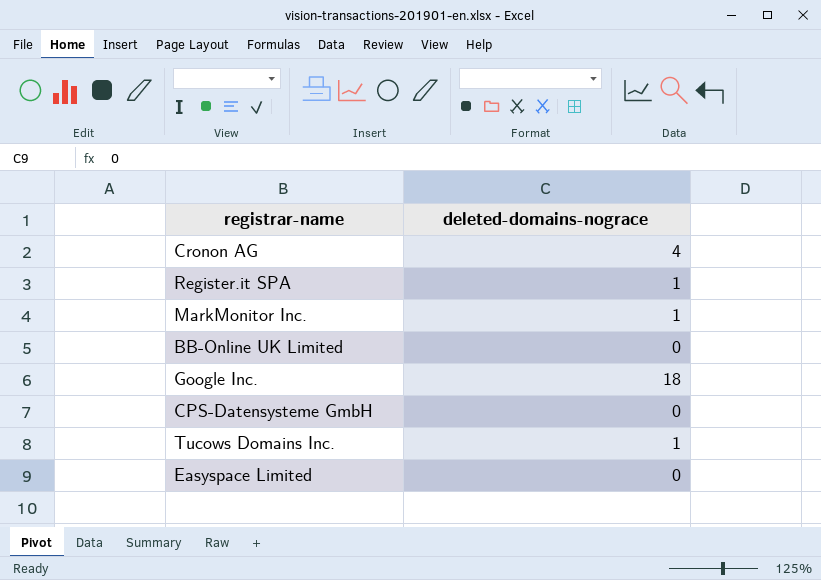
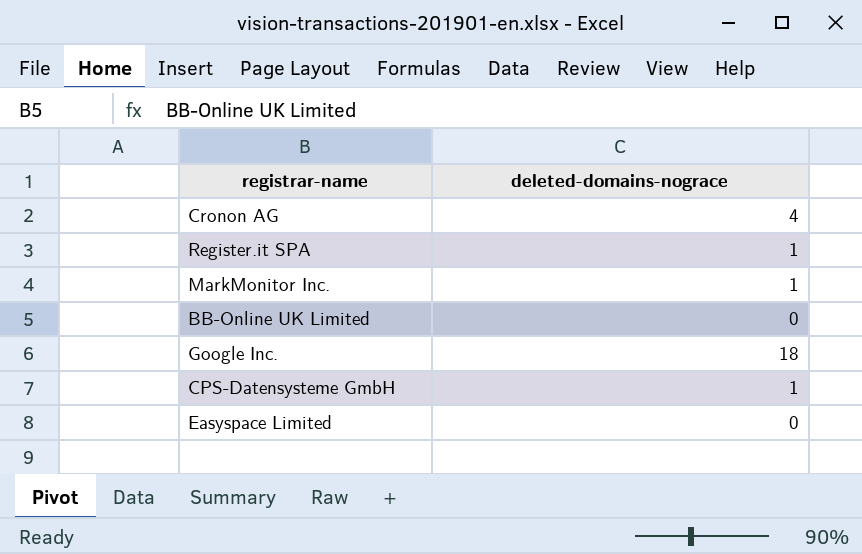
row Tucows Domains Inc.: 1 -> none
CPS-Datensysteme GmbH | deleted-domains-nograce: 0 -> 1

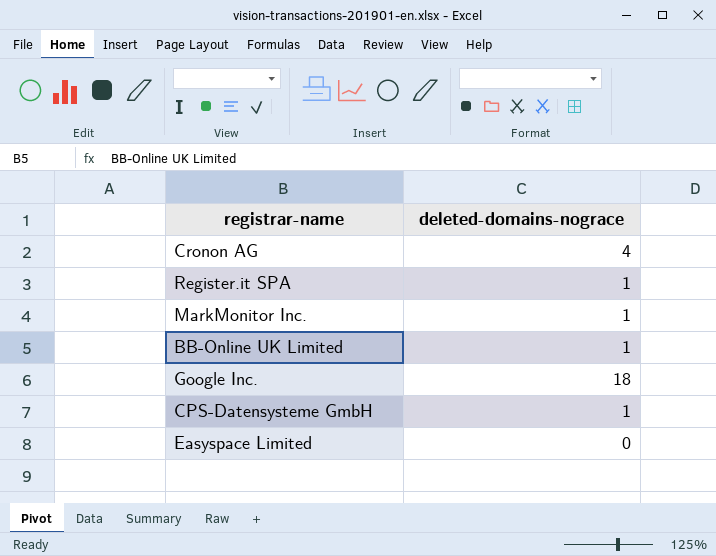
BB-Online UK Limited | deleted-domains-nograce: 0 -> 1

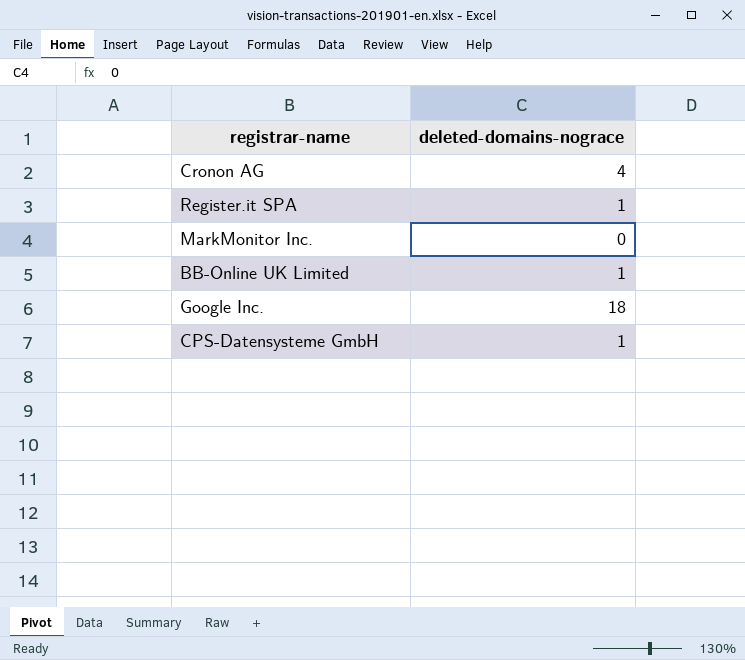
row Easyspace Limited: 0 -> none
MarkMonitor Inc. | deleted-domains-nograce: 1 -> 0

